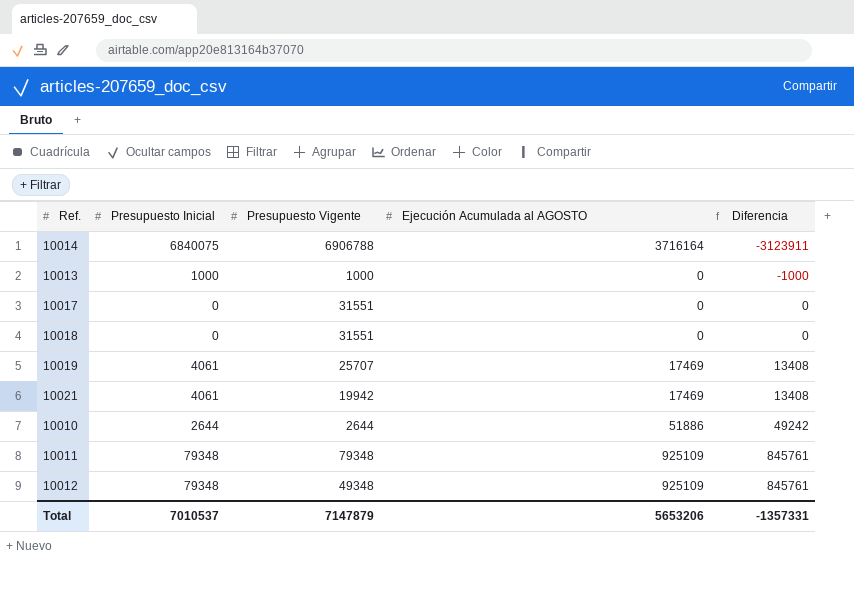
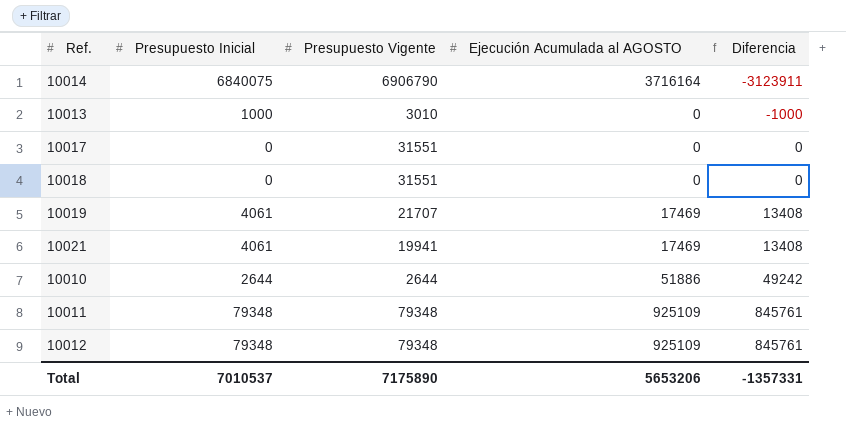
10014 | Presupuesto Vigente: 6906788 -> 6906790
10013 | Presupuesto Vigente: 1000 -> 3010
10019 | Presupuesto Vigente: 25707 -> 21707
10021 | Presupuesto Vigente: 19942 -> 19941
10012 | Presupuesto Vigente: 49348 -> 79348
Total | Presupuesto Vigente: 7147879 -> 7175890

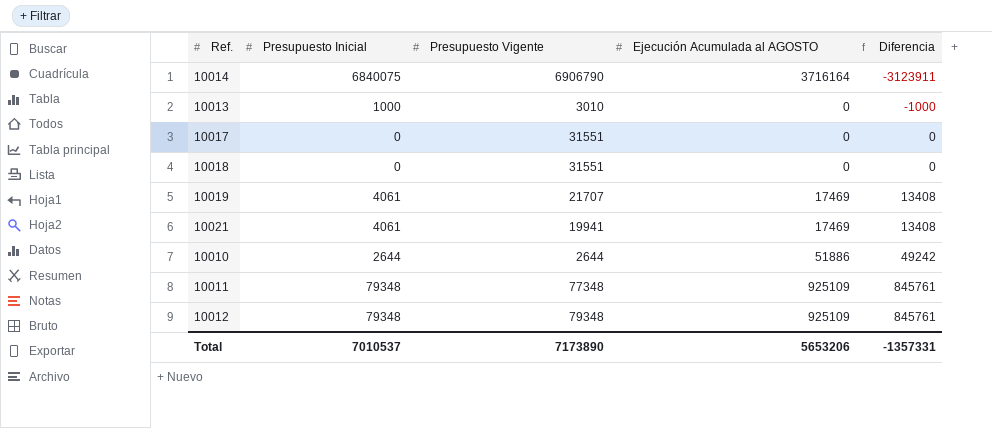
10011 | Presupuesto Vigente: 79348 -> 77348
Total | Presupuesto Vigente: 7175890 -> 7173890

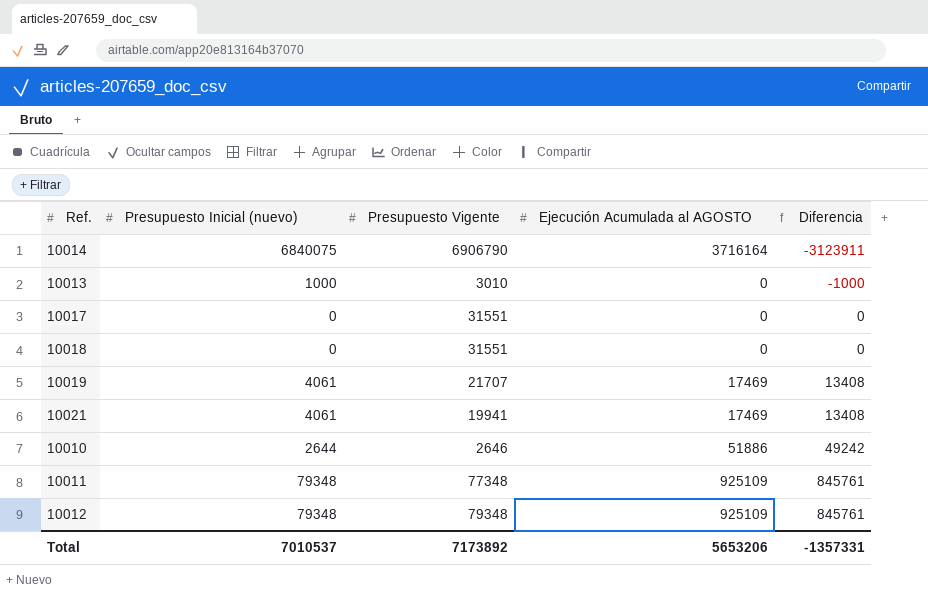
column name: Presupuesto Inicial -> Presupuesto Inicial (nuevo)
10010 | Presupuesto Vigente: 2644 -> 2646
Total | Presupuesto Vigente: 7173890 -> 7173892

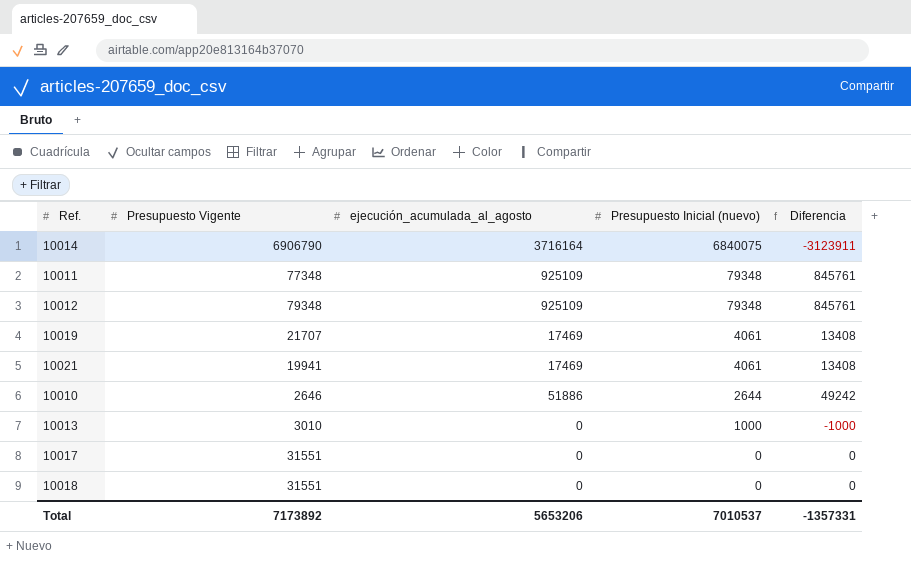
row order: Diferencia ascending -> Presupuesto Inicial (nuevo) descending
column name: Ejecución Acumulada al AGOSTO -> ejecución_acumulada_al_agosto
column Presupuesto Inicial (nuevo) | position: 2 -> 4

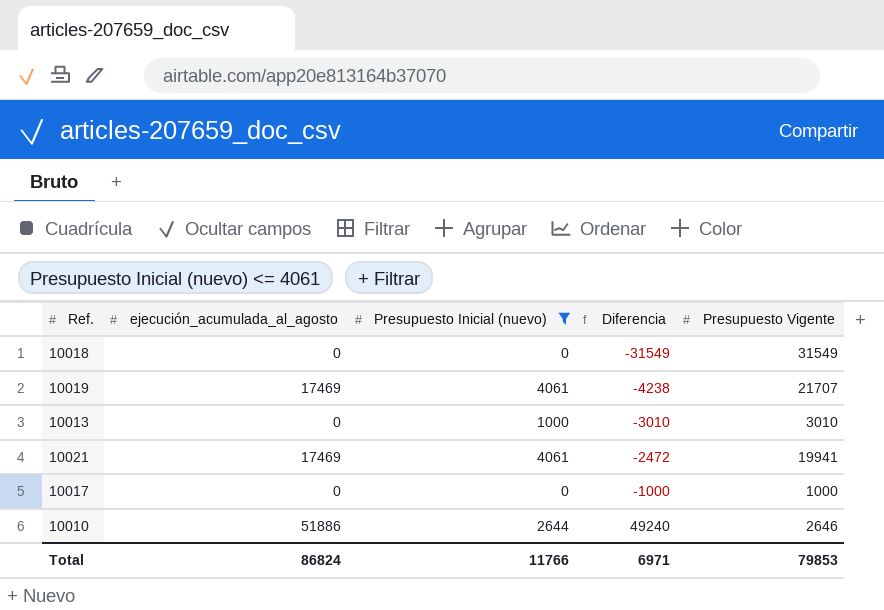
filter: none -> Presupuesto Inicial (nuevo) <= 4061
row order: Presupuesto Inicial (nuevo) descending -> Diferencia ascending
column Diferencia | formula: [ejecución_acumulada_al_agosto] - [Presupuesto Inicial (nuevo)] -> [ejecución_acumulada_al_agosto] - [Presupuesto Vigente]
column Presupuesto Vigente | position: 2 -> 5
10018 | Presupuesto Vigente: 31551 -> 31549
10017 | Presupuesto Vigente: 31551 -> 1000
Total | ejecución_acumulada_al_agosto: 5653206 -> 86824
Total | Presupuesto Inicial (nuevo): 7010537 -> 11766
Total | Diferencia: -1357331 -> 6971
Total | Presupuesto Vigente: 7173892 -> 79853

